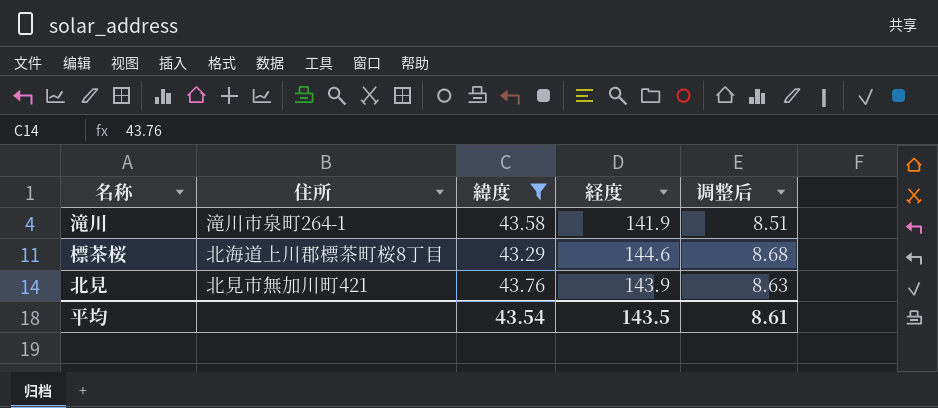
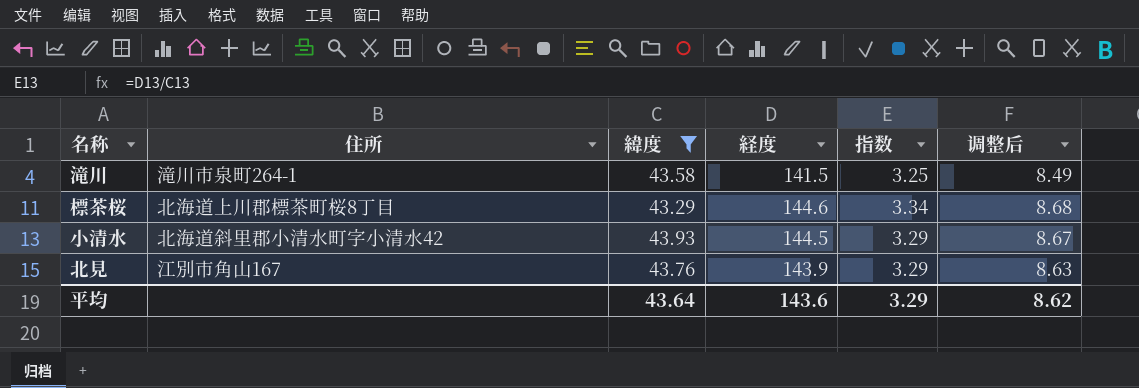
column 指数 | formula: none -> [経度] / [緯度]
滝川 | 経度: 141.9 -> 141.5
滝川 | 调整后: 8.51 -> 8.49
row 小清水: none -> 北海道斜里郡小清水町字小清水42 | 43.93 | 144.5 | 3.29 | 8.67
北見 | 住所: 北見市無加川町421 -> 江別市角山167
平均 | 緯度: 43.54 -> 43.64
平均 | 経度: 143.5 -> 143.6
平均 | 调整后: 8.61 -> 8.62

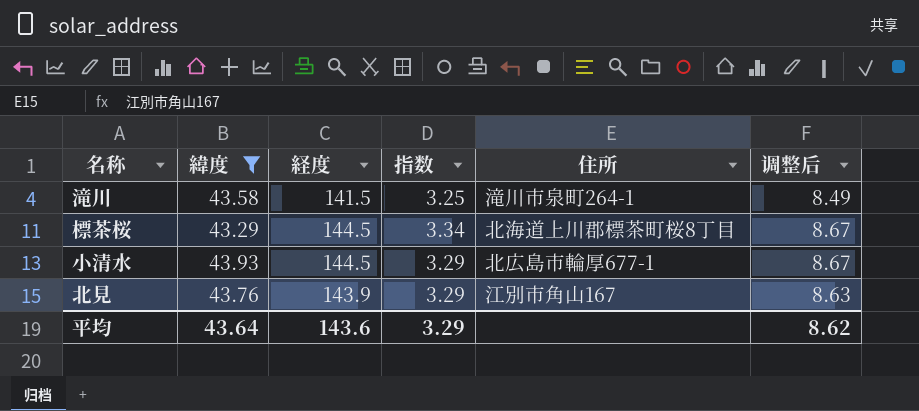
column 住所 | position: 2 -> 5
標茶桜 | 経度: 144.6 -> 144.5
標茶桜 | 调整后: 8.68 -> 8.67
小清水 | 住所: 北海道斜里郡小清水町字小清水42 -> 北広島市輪厚677-1

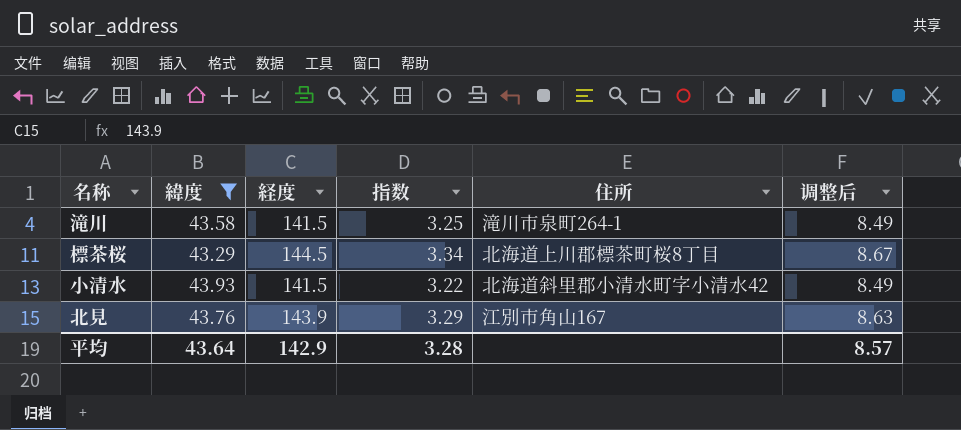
小清水 | 経度: 144.5 -> 141.5
小清水 | 指数: 3.29 -> 3.22
小清水 | 住所: 北広島市輪厚677-1 -> 北海道斜里郡小清水町字小清水42
小清水 | 调整后: 8.67 -> 8.49
平均 | 経度: 143.6 -> 142.9
平均 | 指数: 3.29 -> 3.28
平均 | 调整后: 8.62 -> 8.57

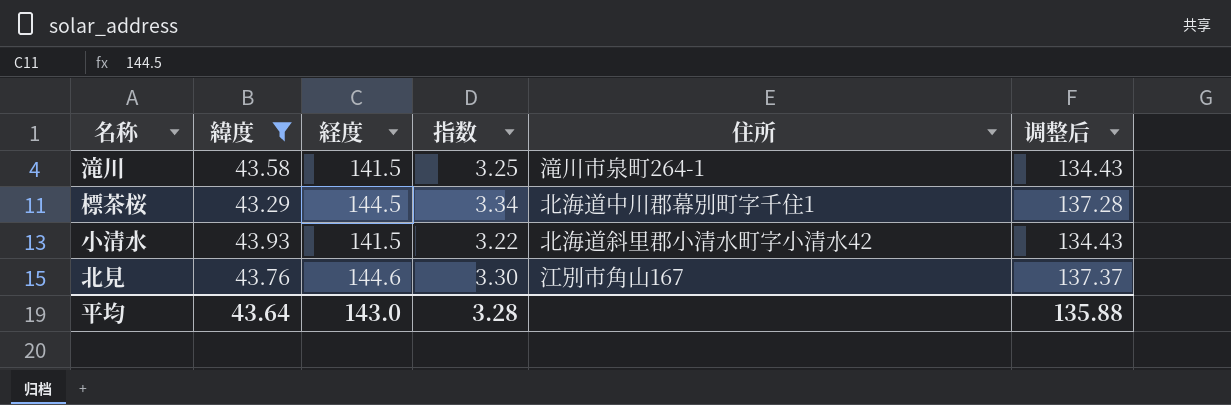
column 调整后 | formula: [経度] * 0.06 -> [経度] * 0.95
標茶桜 | 住所: 北海道上川郡標茶町桜8丁目 -> 北海道中川郡幕別町字千住1
北見 | 経度: 143.9 -> 144.6
北見 | 指数: 3.29 -> 3.30
平均 | 経度: 142.9 -> 143.0
平均 | 调整后: 8.57 -> 135.88

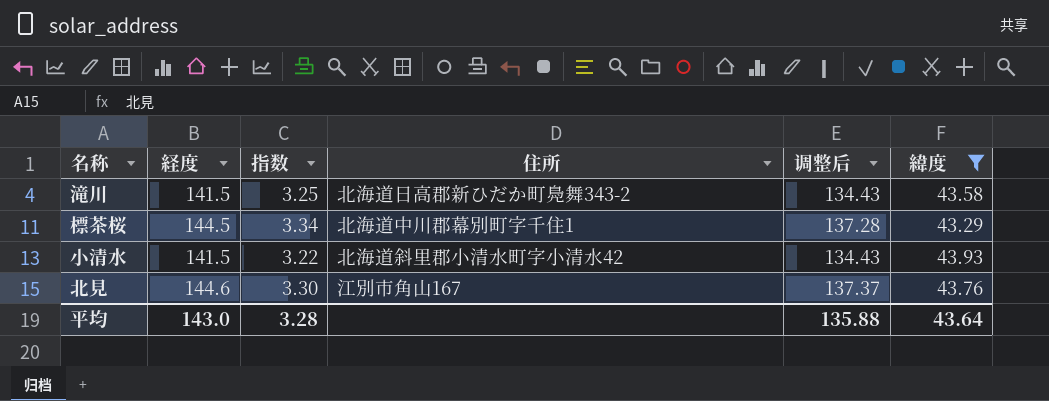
column 緯度 | position: 2 -> 6
滝川 | 住所: 滝川市泉町264-1 -> 北海道日高郡新ひだか町鳧舞343-2

